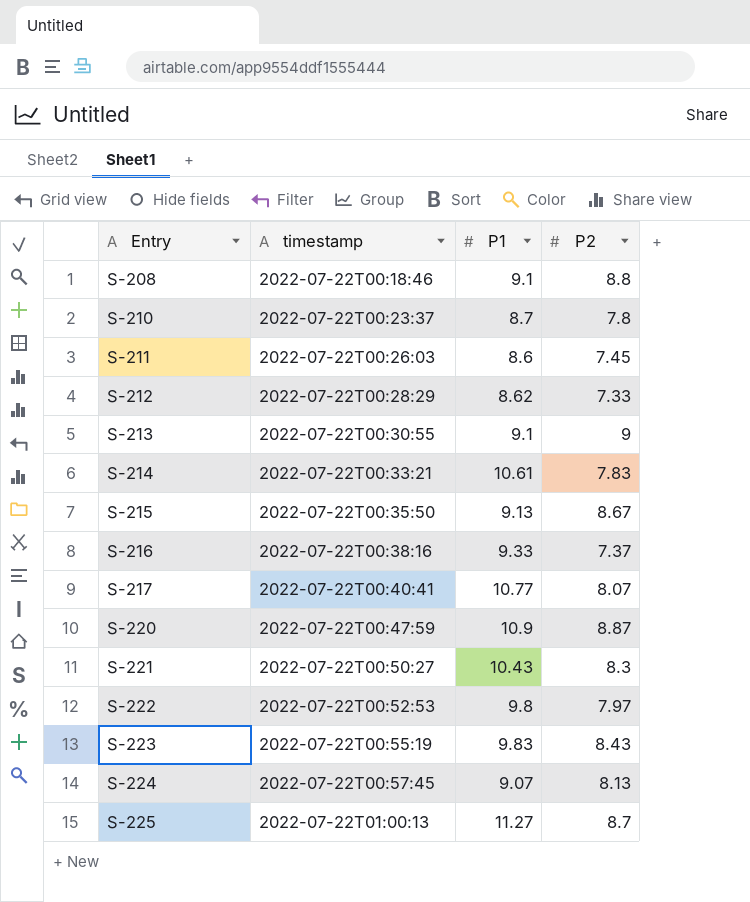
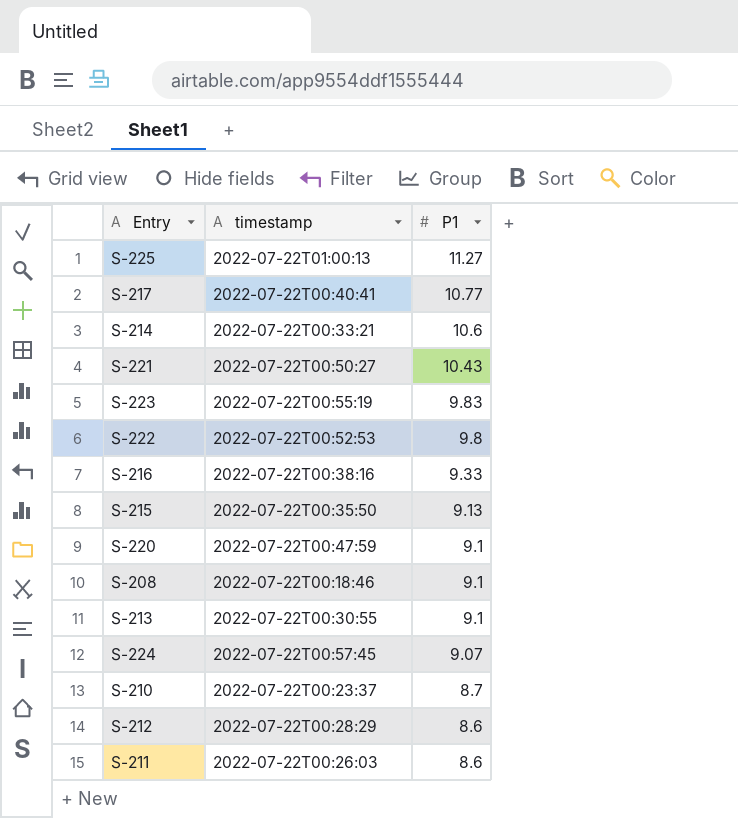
row order: Entry ascending -> P1 descending
column P2 | position: 4 -> none
S-214 | P1: 10.61 -> 10.6
S-220 | P1: 10.9 -> 9.1
S-212 | P1: 8.62 -> 8.6

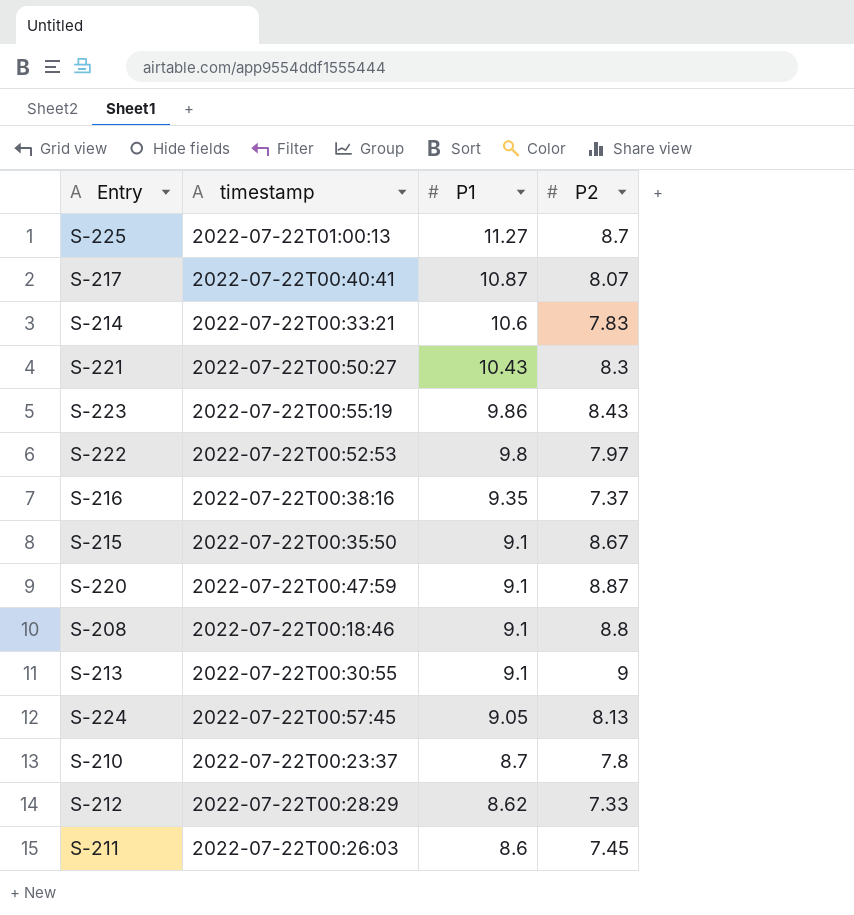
column P2 | position: none -> 4
S-217 | P1: 10.77 -> 10.87
S-223 | P1: 9.83 -> 9.86
S-216 | P1: 9.33 -> 9.35
S-215 | P1: 9.13 -> 9.1
S-224 | P1: 9.07 -> 9.05
S-212 | P1: 8.6 -> 8.62

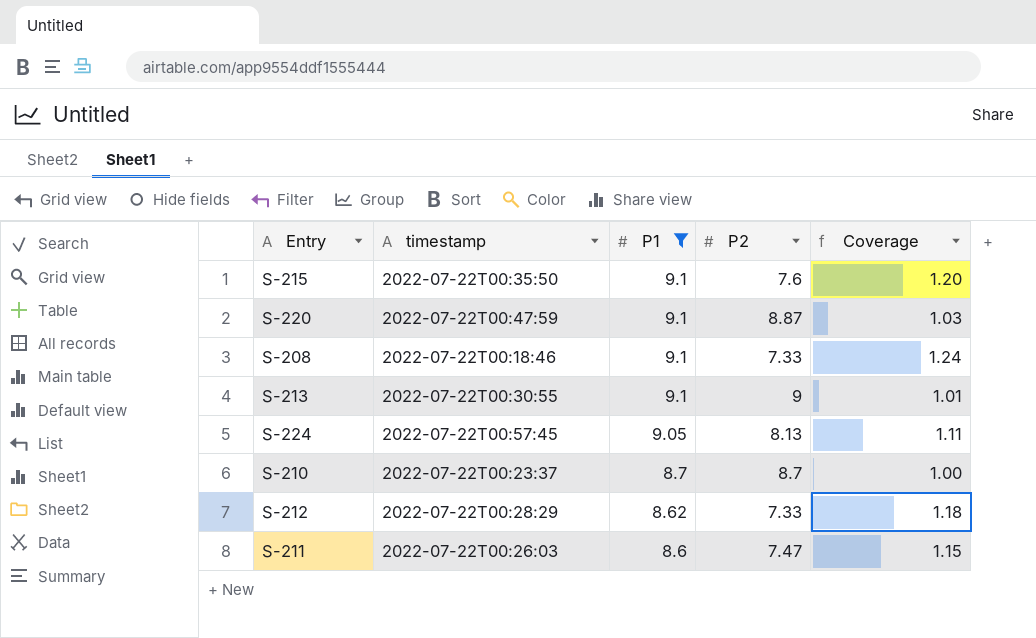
filter: none -> P1 <= 9.1
column Coverage | formula: none -> [P1] / [P2]
S-215 | P2: 8.67 -> 7.6
S-208 | P2: 8.8 -> 7.33
S-210 | P2: 7.8 -> 8.7
S-211 | P2: 7.45 -> 7.47

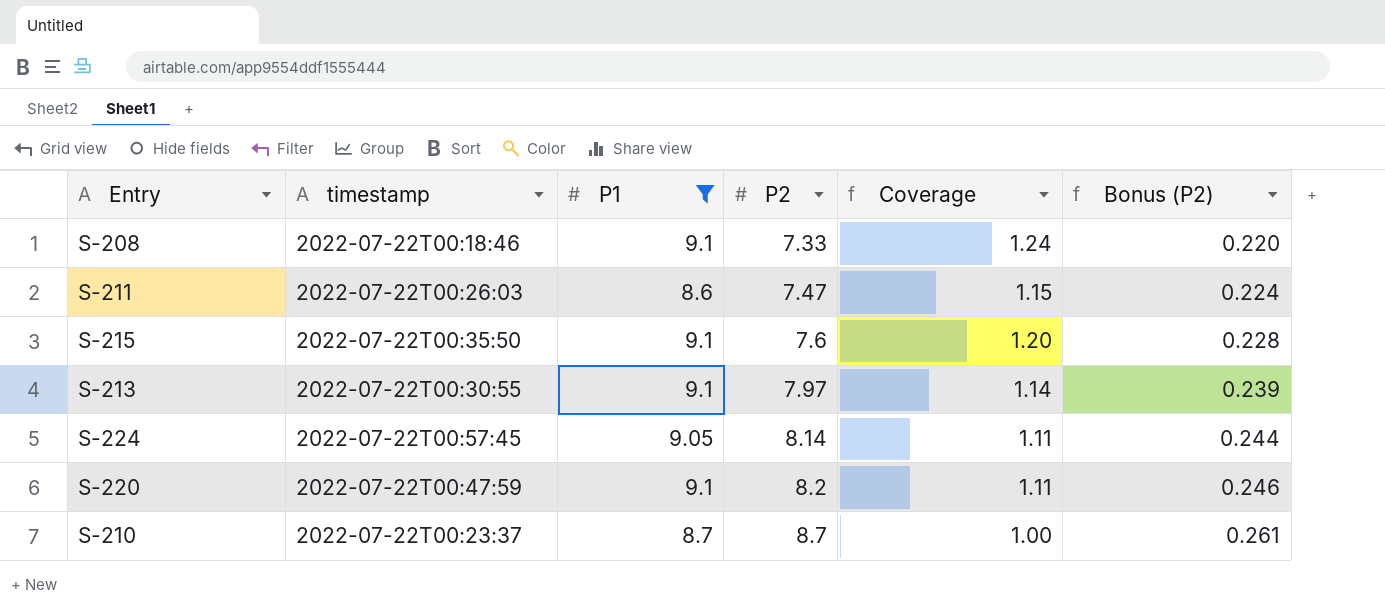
row order: P1 descending -> P2 ascending
column Bonus (P2) | formula: none -> [P2] * 0.03
row S-212: 2022-07-22T00:28:29 | 8.62 | 7.33 | 1.18 -> none
S-213 | P2: 9 -> 7.97
S-213 | Coverage: 1.01 -> 1.14
S-224 | P2: 8.13 -> 8.14
S-220 | P2: 8.87 -> 8.2
S-220 | Coverage: 1.03 -> 1.11

